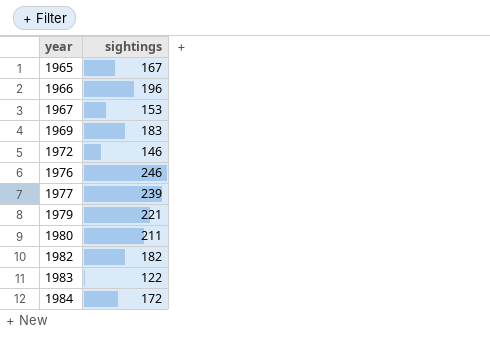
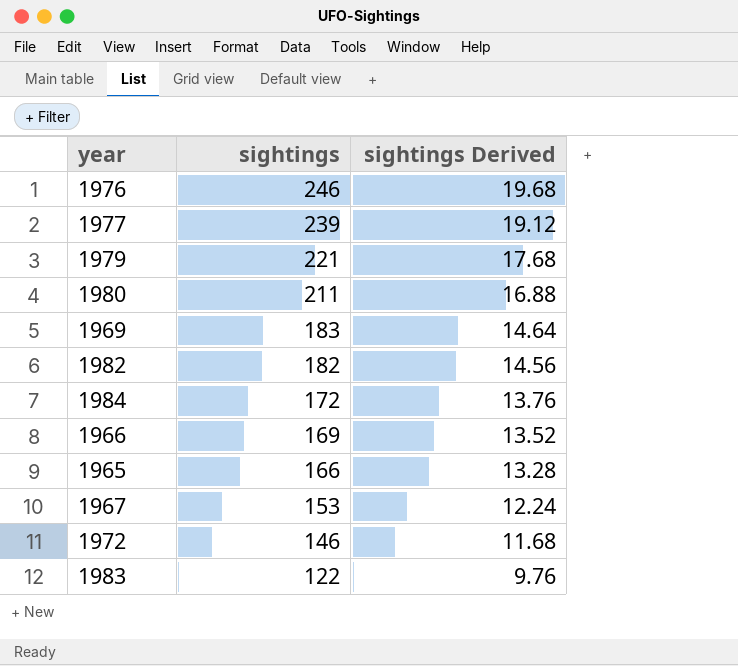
row order: year ascending -> sightings descending
column sightings Derived | formula: none -> [sightings] * 0.08
1966 | sightings: 196 -> 169
1965 | sightings: 167 -> 166

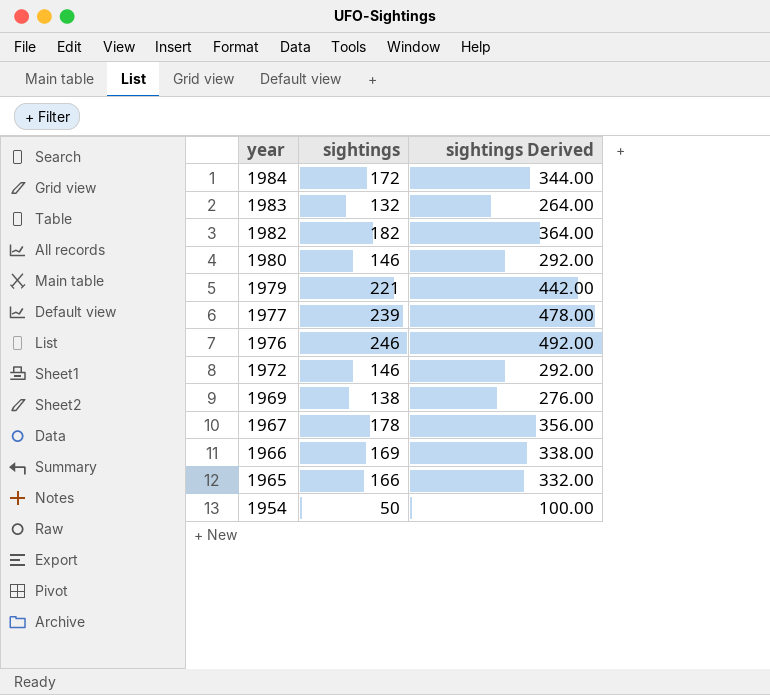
row order: sightings descending -> year descending
column sightings Derived | formula: [sightings] * 0.08 -> [sightings] * 2
1983 | sightings: 122 -> 132
1980 | sightings: 211 -> 146
1969 | sightings: 183 -> 138
1967 | sightings: 153 -> 178
row 1954: none -> 50 | 100.00

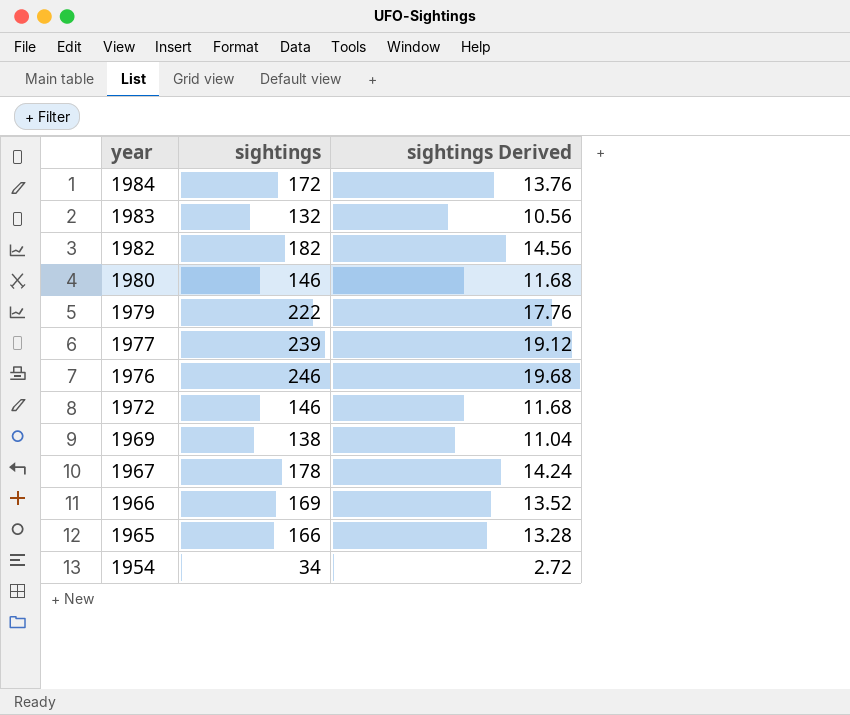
column sightings Derived | formula: [sightings] * 2 -> [sightings] * 0.08
1979 | sightings: 221 -> 222
1954 | sightings: 50 -> 34

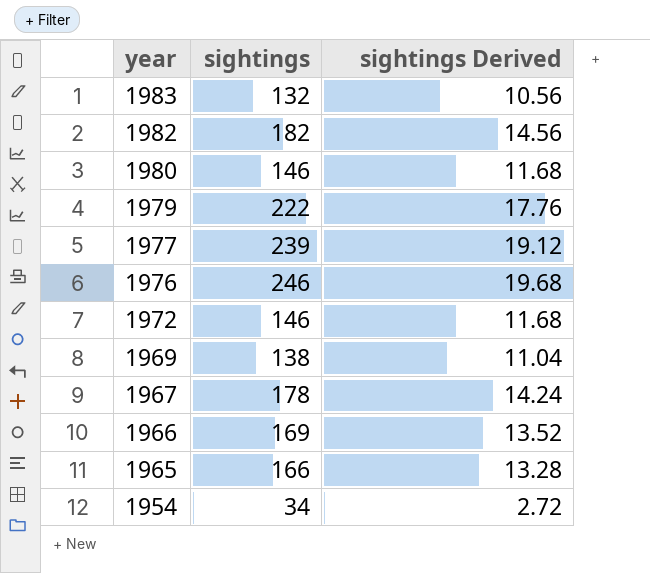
row 1984: 172 | 13.76 -> none

